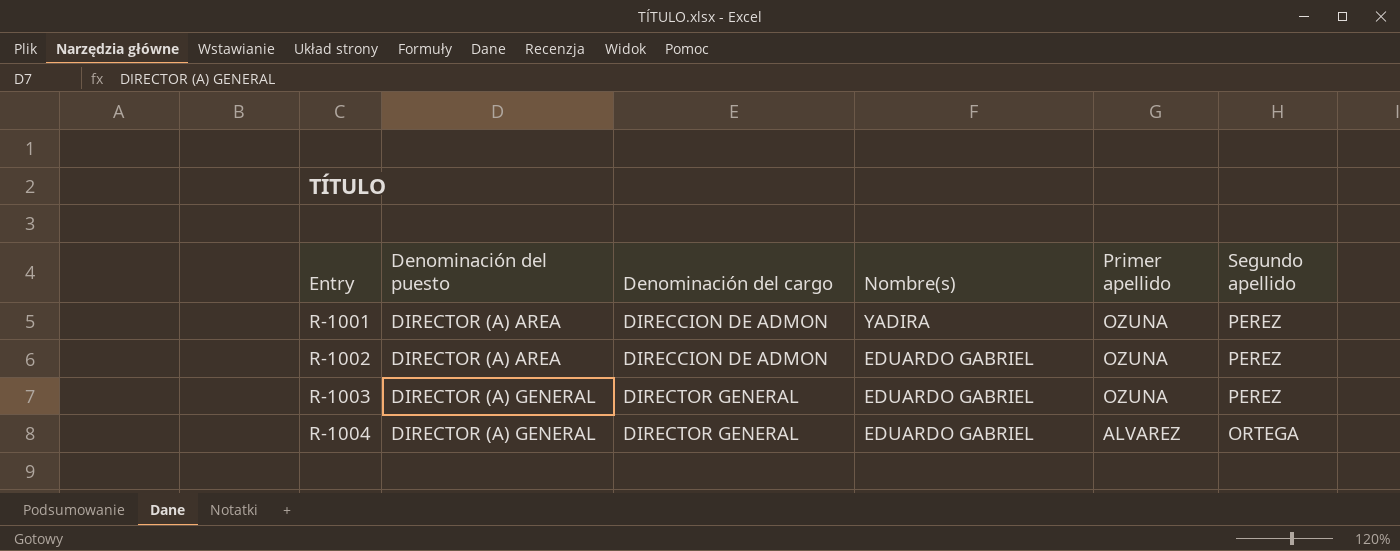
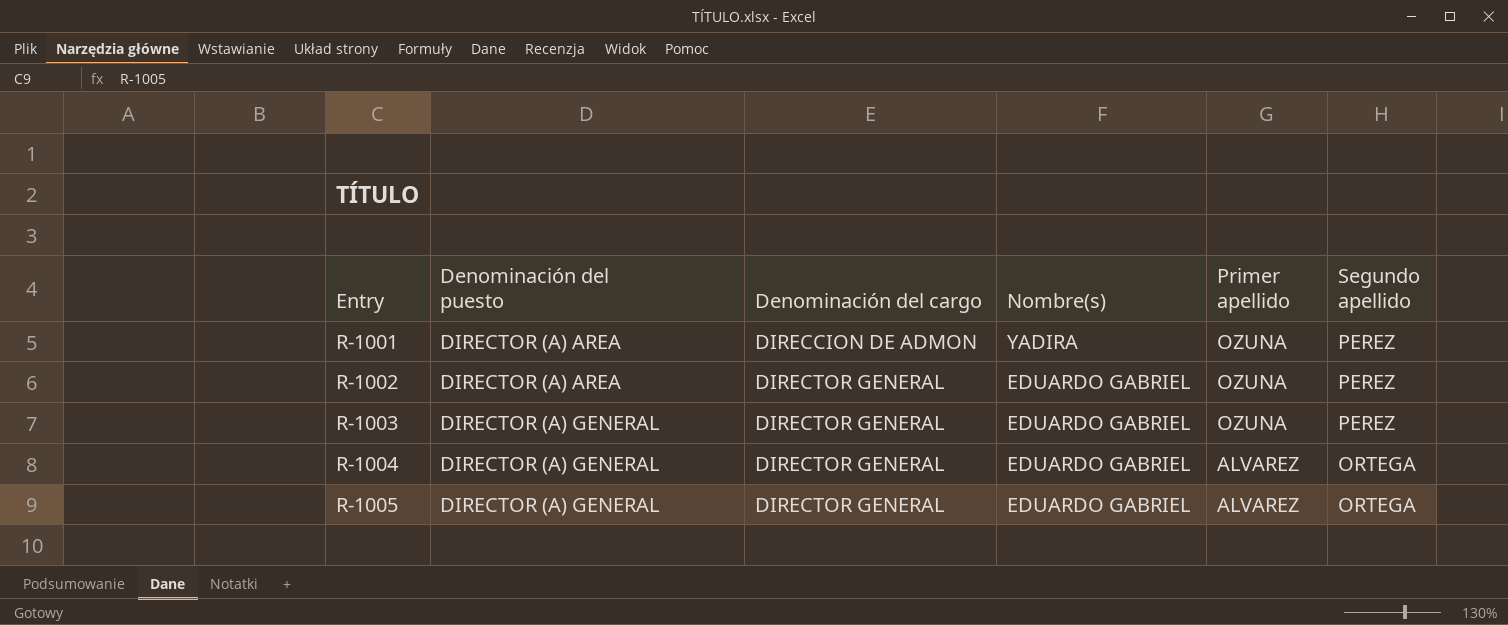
R-1002 | Denominación del cargo: DIRECCION DE ADMON -> DIRECTOR GENERAL
row R-1005: none -> DIRECTOR (A) GENERAL | DIRECTOR GENERAL | EDUARDO GABRIEL | ALVAREZ | ORTEGA

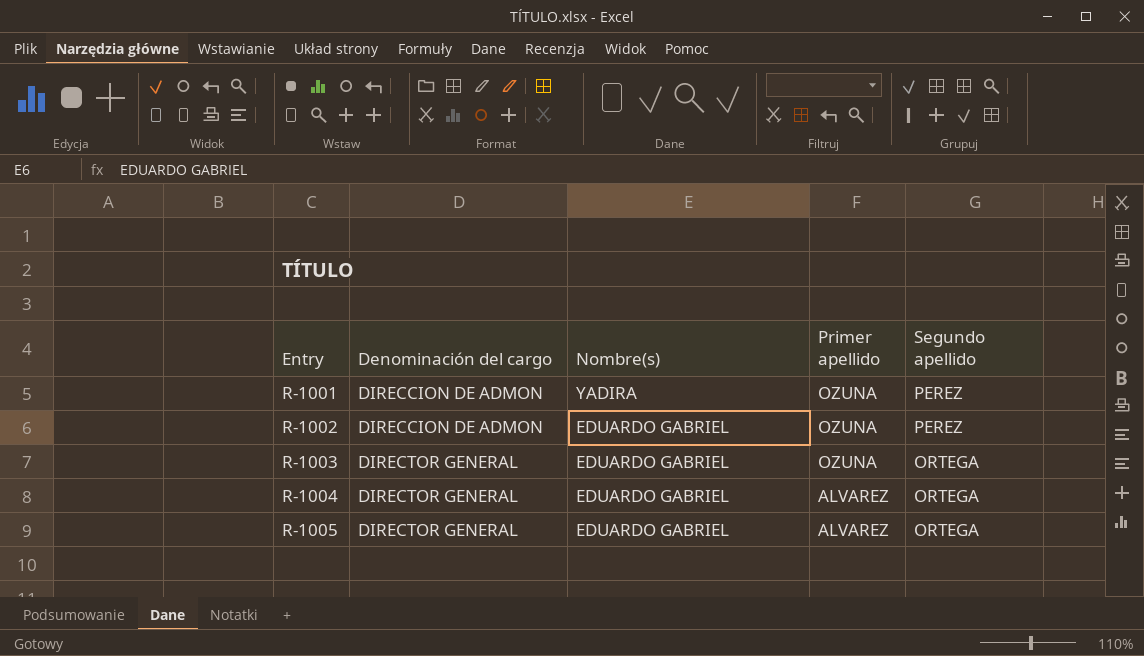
column Denominación del puesto | position: 2 -> none
R-1002 | Denominación del cargo: DIRECTOR GENERAL -> DIRECCION DE ADMON
R-1003 | Segundo apellido: PEREZ -> ORTEGA

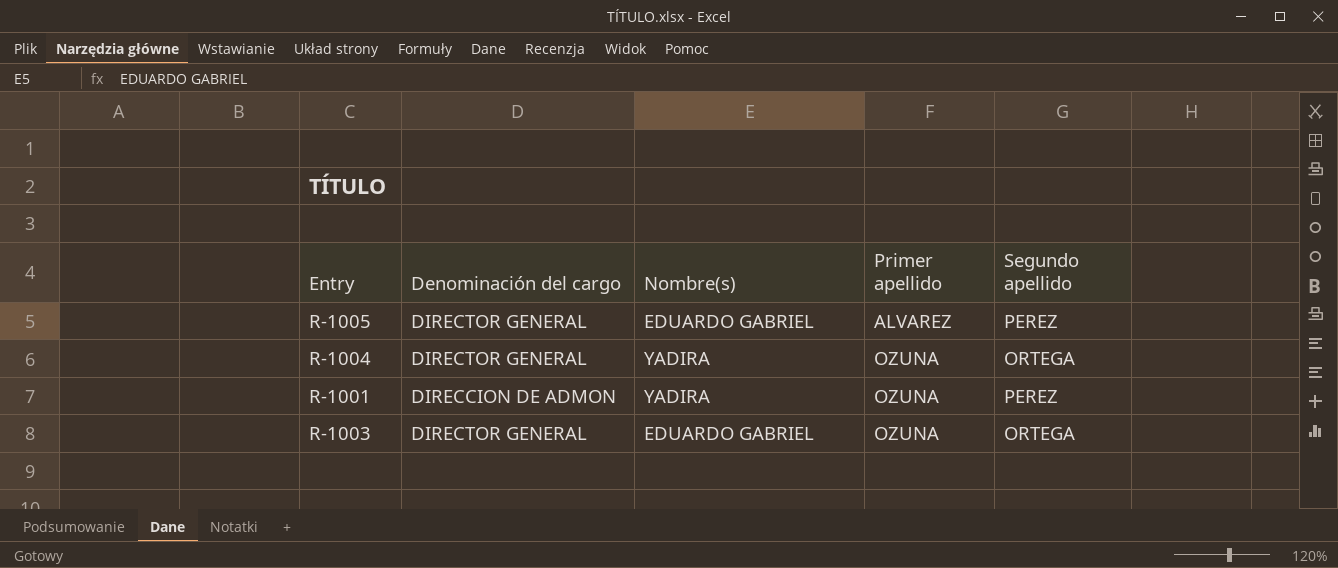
row order: Entry ascending -> Primer apellido ascending
row R-1002: DIRECCION DE ADMON | EDUARDO GABRIEL | OZUNA | PEREZ -> none
R-1005 | Segundo apellido: ORTEGA -> PEREZ
R-1004 | Nombre(s): EDUARDO GABRIEL -> YADIRA
R-1004 | Primer apellido: ALVAREZ -> OZUNA

